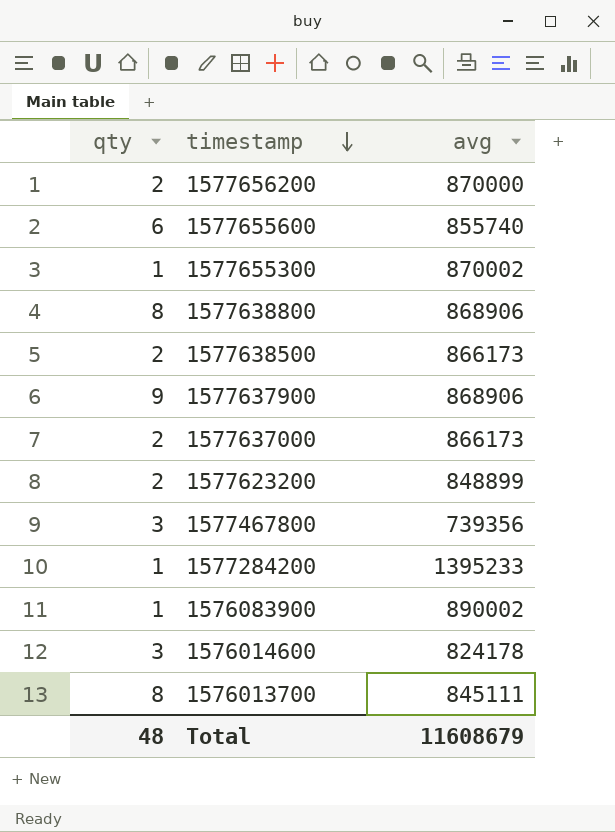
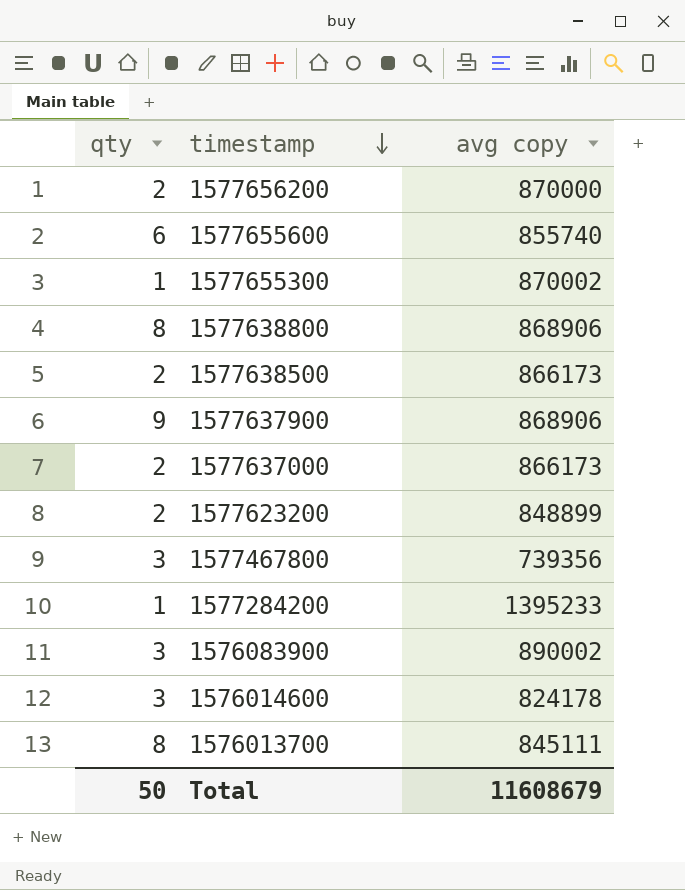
column name: avg -> avg copy
1576083900 | qty: 1 -> 3
Total | qty: 48 -> 50

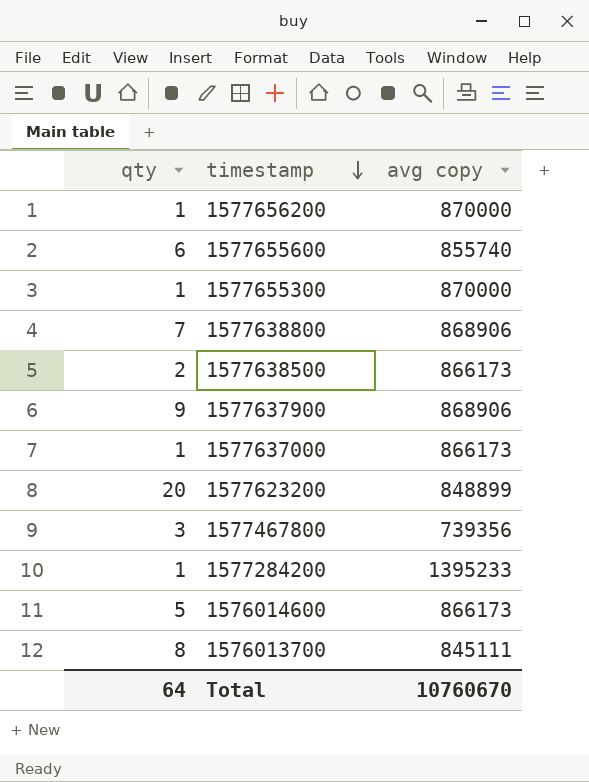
row 1576083900: 3 | 890002 -> none
1577656200 | qty: 2 -> 1
1577655300 | avg copy: 870002 -> 870000
1577638800 | qty: 8 -> 7
1577637000 | qty: 2 -> 1
1577623200 | qty: 2 -> 20
1576014600 | qty: 3 -> 5
1576014600 | avg copy: 824178 -> 866173
Total | qty: 50 -> 64
Total | avg copy: 11608679 -> 10760670

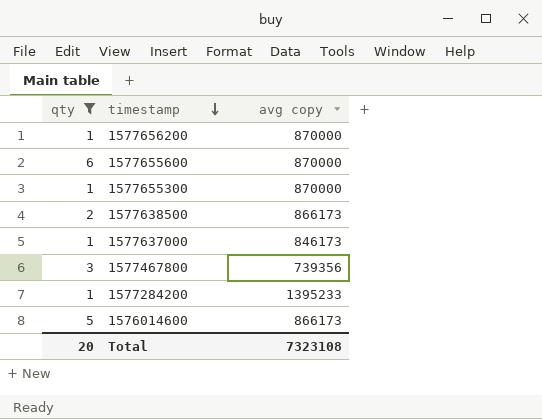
filter: none -> qty <= 6
1577655600 | avg copy: 855740 -> 870000
1577637000 | avg copy: 866173 -> 846173
Total | qty: 64 -> 20
Total | avg copy: 10760670 -> 7323108

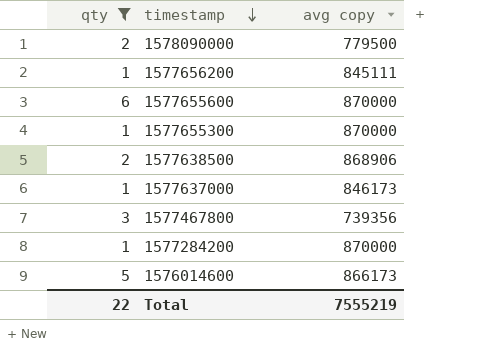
row 1578090000: none -> 2 | 779500
1577656200 | avg copy: 870000 -> 845111
1577638500 | avg copy: 866173 -> 868906
1577284200 | avg copy: 1395233 -> 870000
Total | qty: 20 -> 22
Total | avg copy: 7323108 -> 7555219

